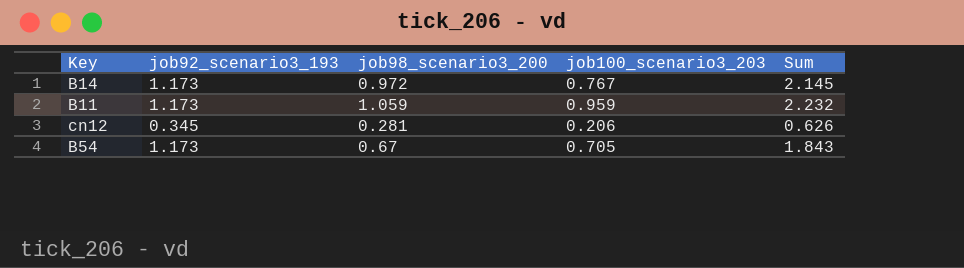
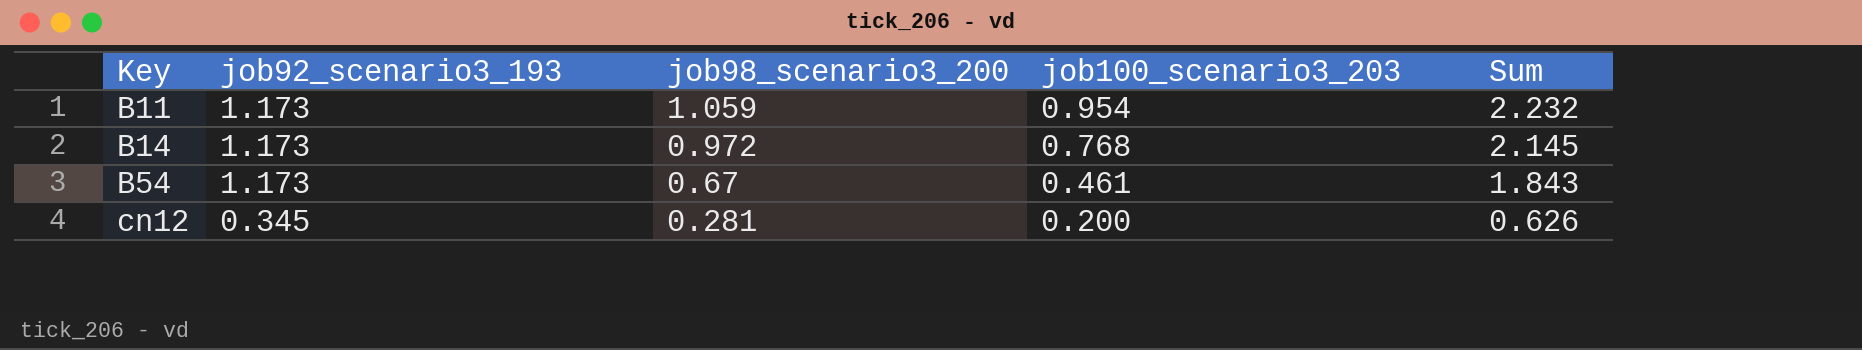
row order: none -> Key ascending
B11 | job100_scenario3_203: 0.959 -> 0.954
B14 | job100_scenario3_203: 0.767 -> 0.768
B54 | job100_scenario3_203: 0.705 -> 0.461
cn12 | job100_scenario3_203: 0.206 -> 0.200

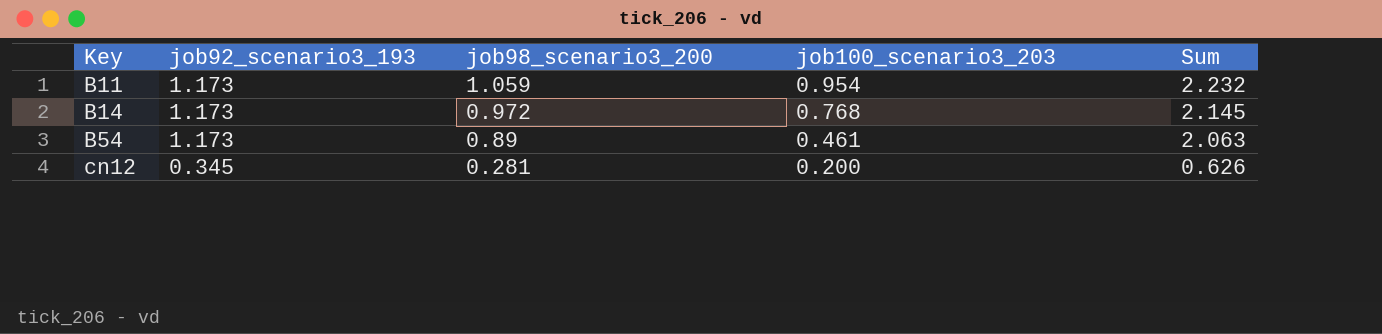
B54 | job98_scenario3_200: 0.67 -> 0.89
B54 | Sum: 1.843 -> 2.063

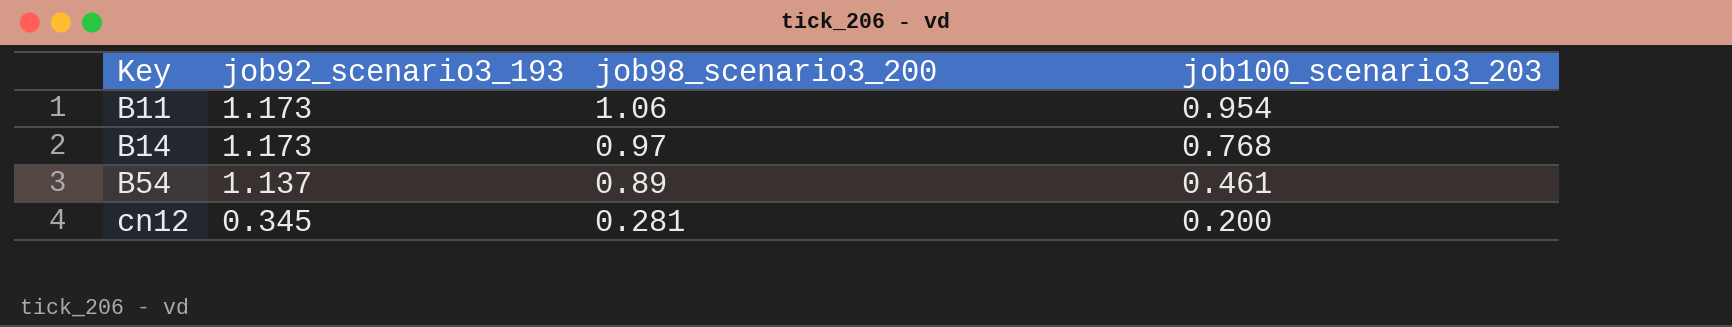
column Sum | formula: [job92_scenario3_193] + [job98_scenario3_200] -> none
B11 | job98_scenario3_200: 1.059 -> 1.06
B14 | job98_scenario3_200: 0.972 -> 0.97
B54 | job92_scenario3_193: 1.173 -> 1.137

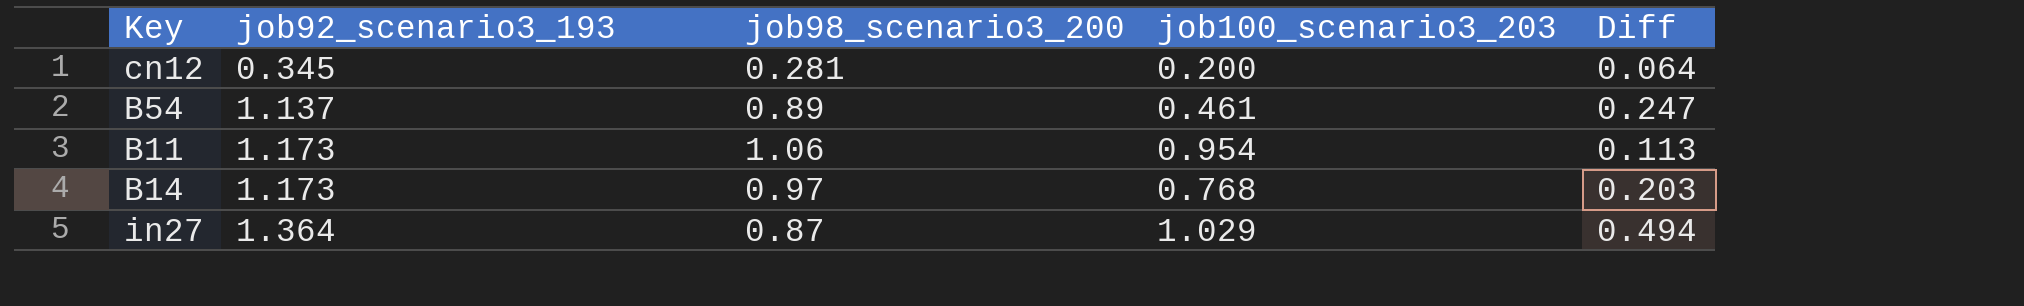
row order: Key ascending -> job92_scenario3_193 ascending
column Diff | formula: none -> [job92_scenario3_193] - [job98_scenario3_200]
row in27: none -> 1.364 | 0.87 | 1.029 | 0.494

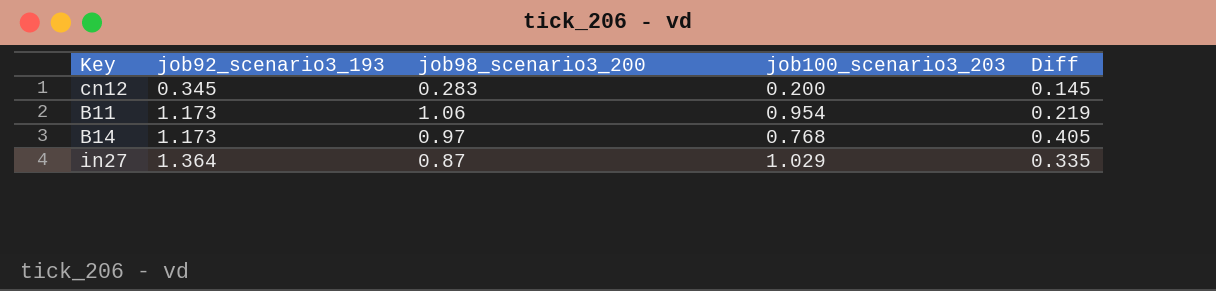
column Diff | formula: [job92_scenario3_193] - [job98_scenario3_200] -> [job92_scenario3_193] - [job100_scenario3_203]
row B54: 1.137 | 0.89 | 0.461 | 0.247 -> none
cn12 | job98_scenario3_200: 0.281 -> 0.283

